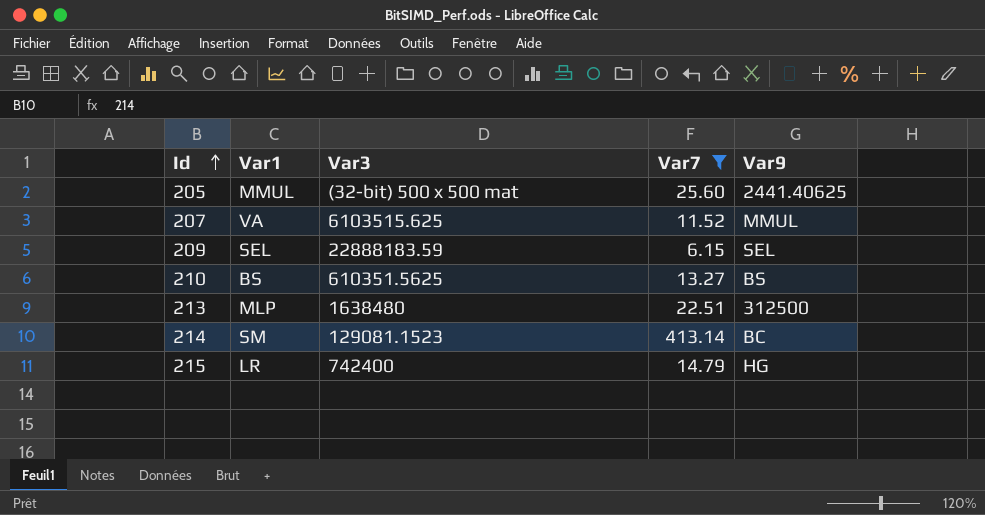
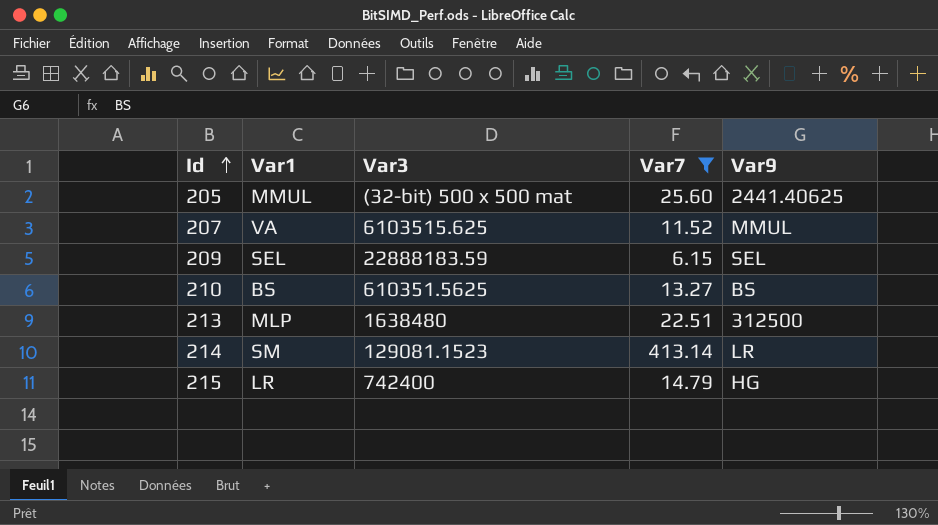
214 | Var9: BC -> LR

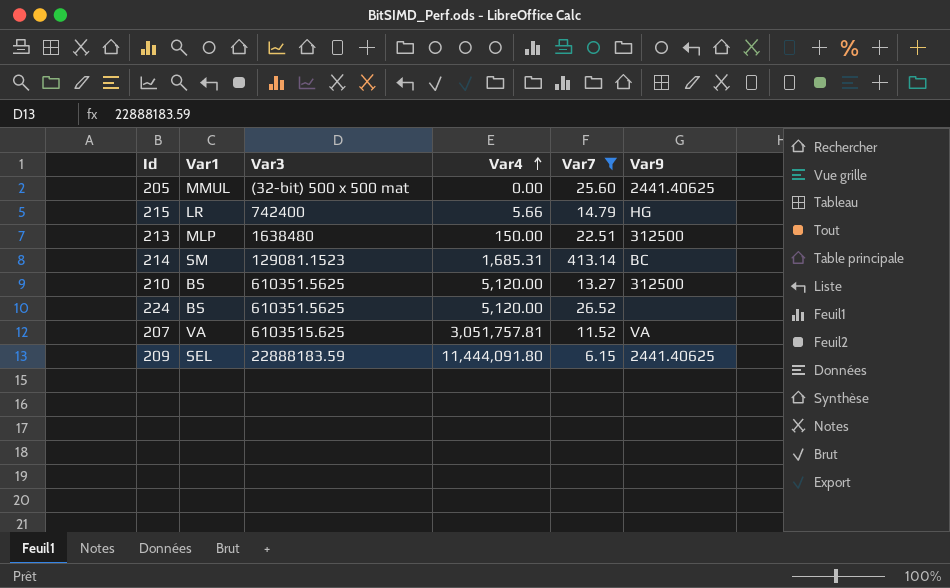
row order: Id ascending -> Var4 ascending
column Var4 | position: none -> 4
214 | Var9: LR -> BC
210 | Var9: BS -> 312500
row 224: none -> BS | 610351.5625 | 5,120.00 | 26.52 | none
207 | Var9: MMUL -> VA
209 | Var9: SEL -> 2441.40625

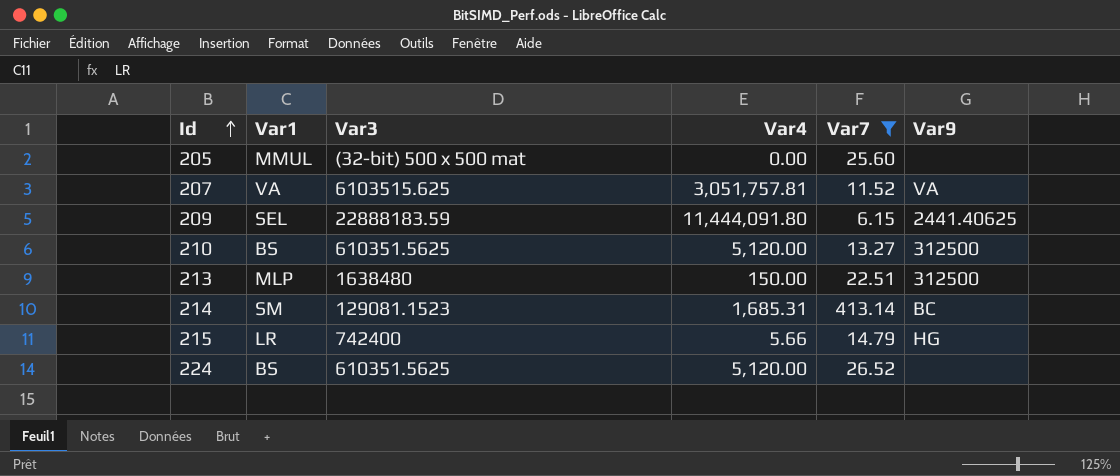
row order: Var4 ascending -> Id ascending
205 | Var9: 2441.40625 -> none

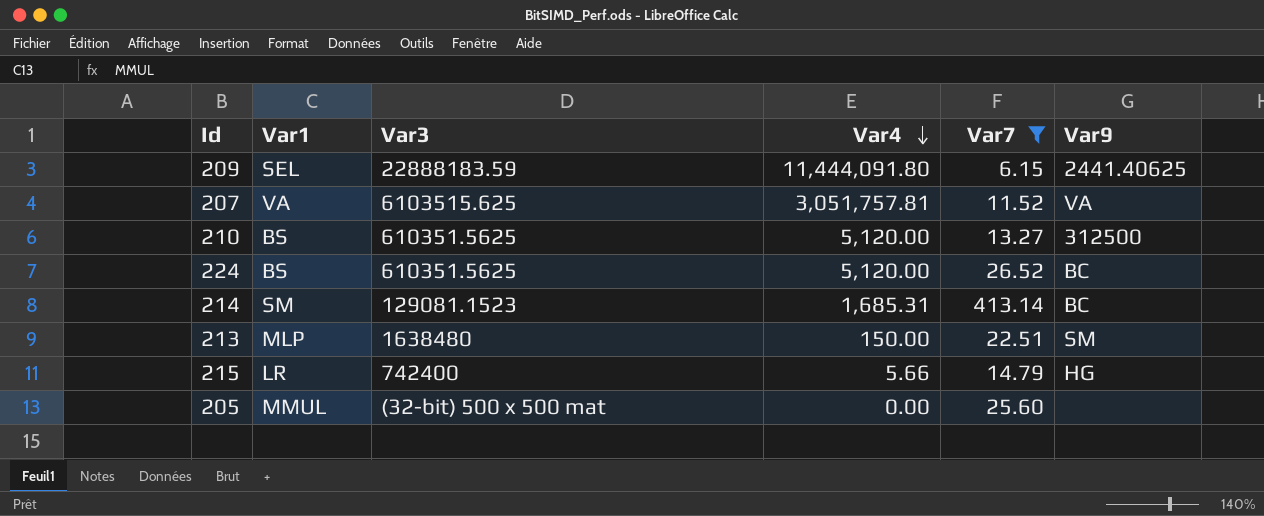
row order: Id ascending -> Var4 descending
224 | Var9: none -> BC
213 | Var9: 312500 -> SM

